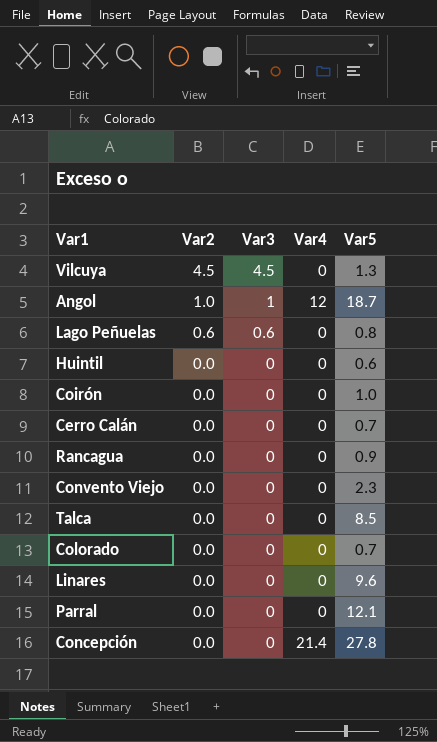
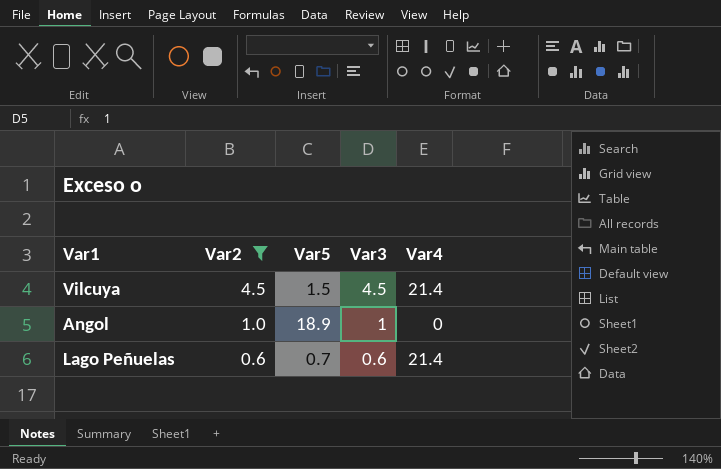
filter: none -> Var2 != 0.0
column Var5 | position: 5 -> 3
Vilcuya | Var5: 1.3 -> 1.5
Vilcuya | Var4: 0 -> 21.4
Angol | Var5: 18.7 -> 18.9
Angol | Var4: 12 -> 0
Lago Peñuelas | Var5: 0.8 -> 0.7
Lago Peñuelas | Var4: 0 -> 21.4

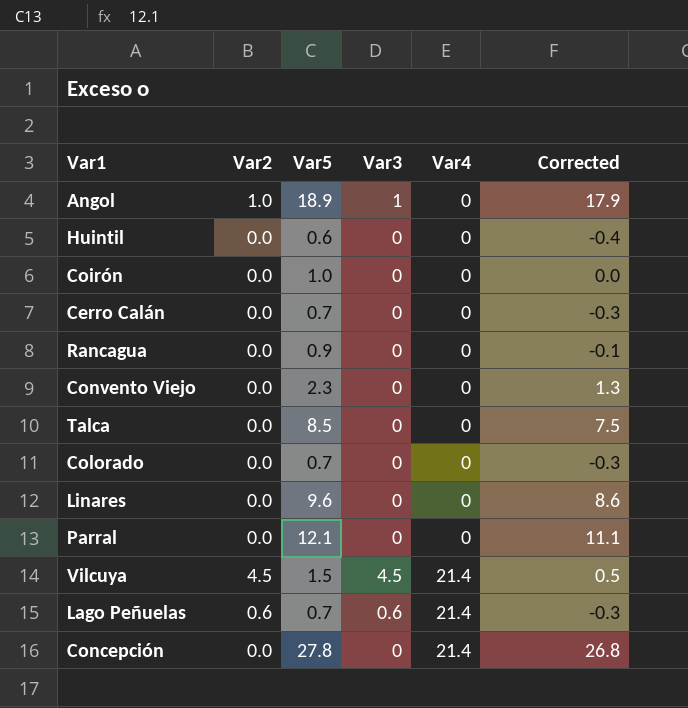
filter: Var2 != 0.0 -> none
row order: Var2 descending -> Var4 ascending
column Corrected | formula: none -> [Var5] - 1

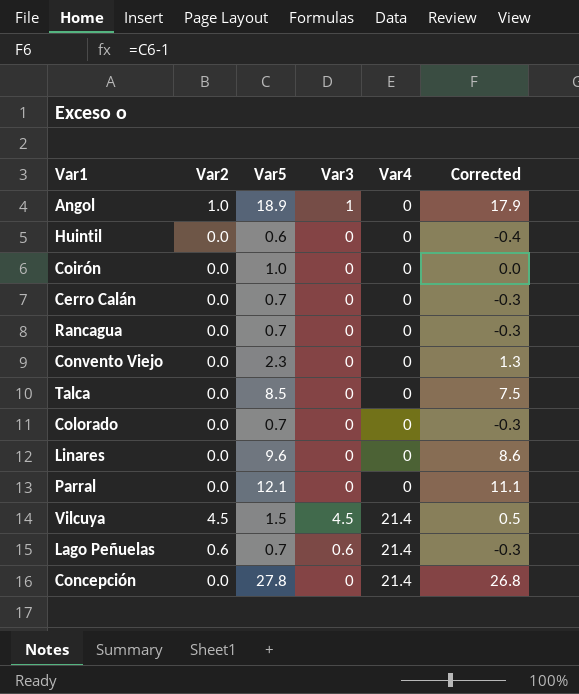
Rancagua | Var5: 0.9 -> 0.7
Rancagua | Corrected: -0.1 -> -0.3

